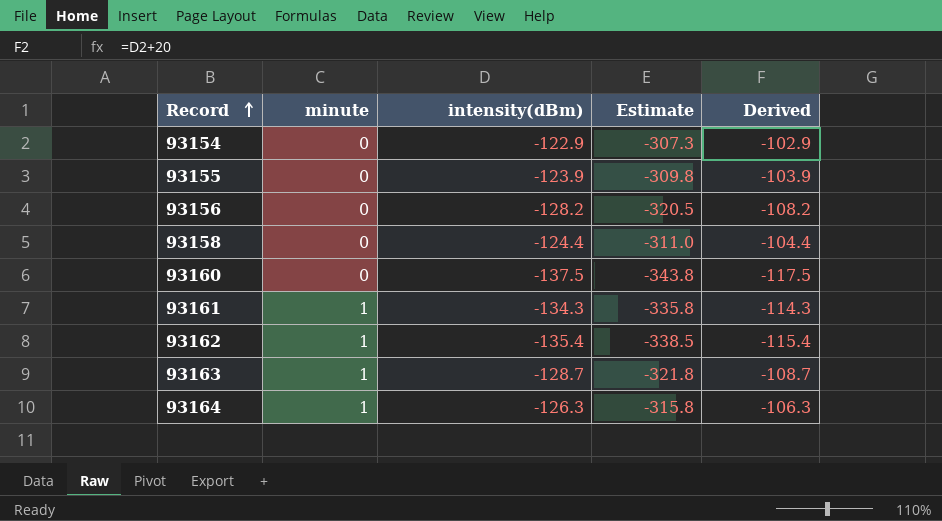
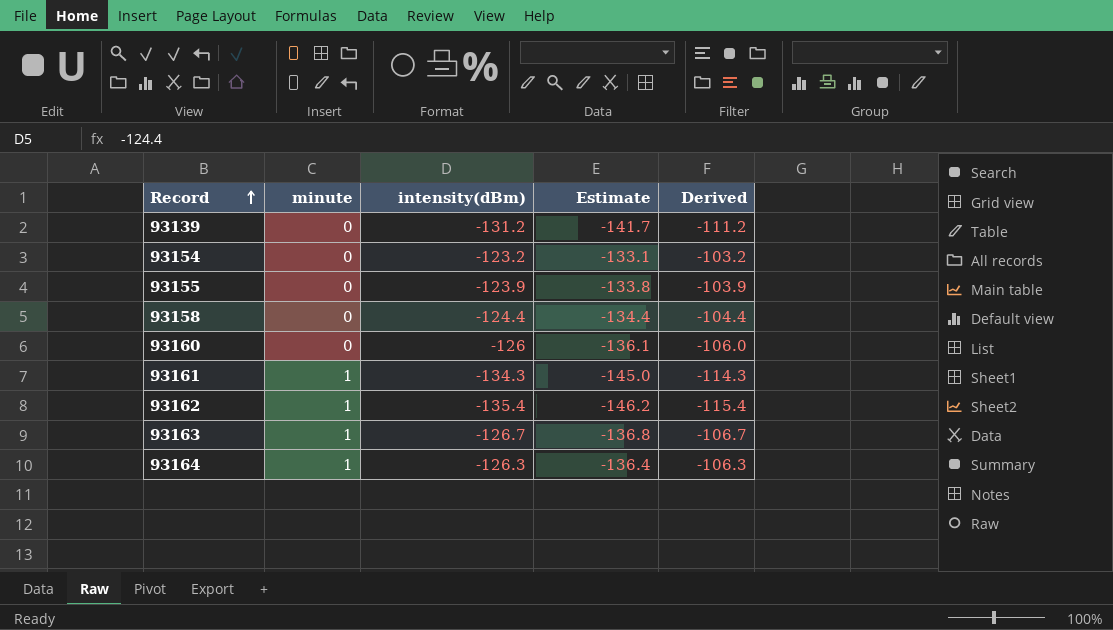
column Estimate | formula: [intensity(dBm)] * 2.5 -> [intensity(dBm)] * 1.08
row 93156: 0 | -128.2 | -320.5 | -108.2 -> none
row 93139: none -> 0 | -131.2 | -141.7 | -111.2
93154 | intensity(dBm): -122.9 -> -123.2
93154 | Derived: -102.9 -> -103.2
93160 | intensity(dBm): -137.5 -> -126
93160 | Derived: -117.5 -> -106.0
93163 | intensity(dBm): -128.7 -> -126.7
93163 | Derived: -108.7 -> -106.7

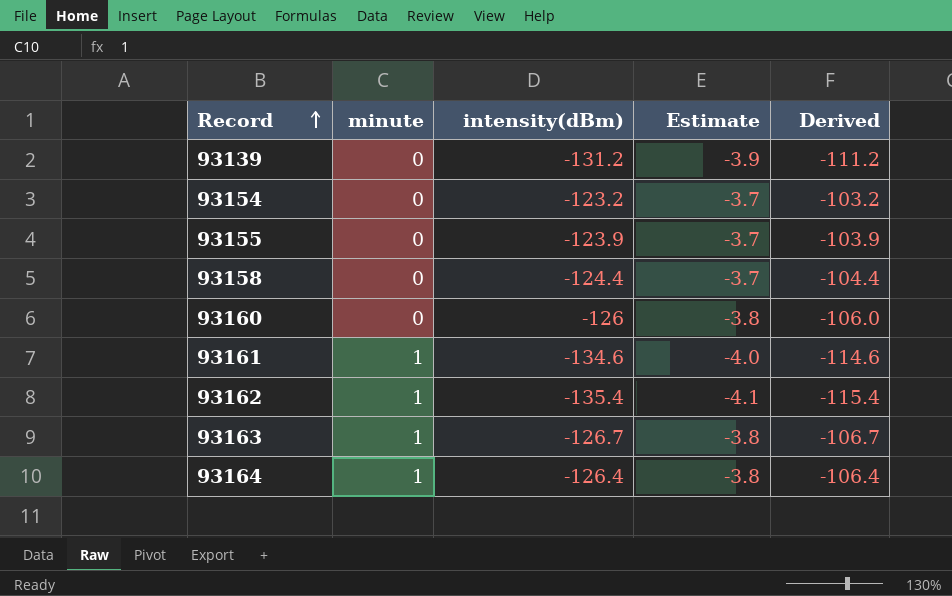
column Estimate | formula: [intensity(dBm)] * 1.08 -> [intensity(dBm)] * 0.03
93161 | intensity(dBm): -134.3 -> -134.6
93161 | Derived: -114.3 -> -114.6
93164 | intensity(dBm): -126.3 -> -126.4
93164 | Derived: -106.3 -> -106.4

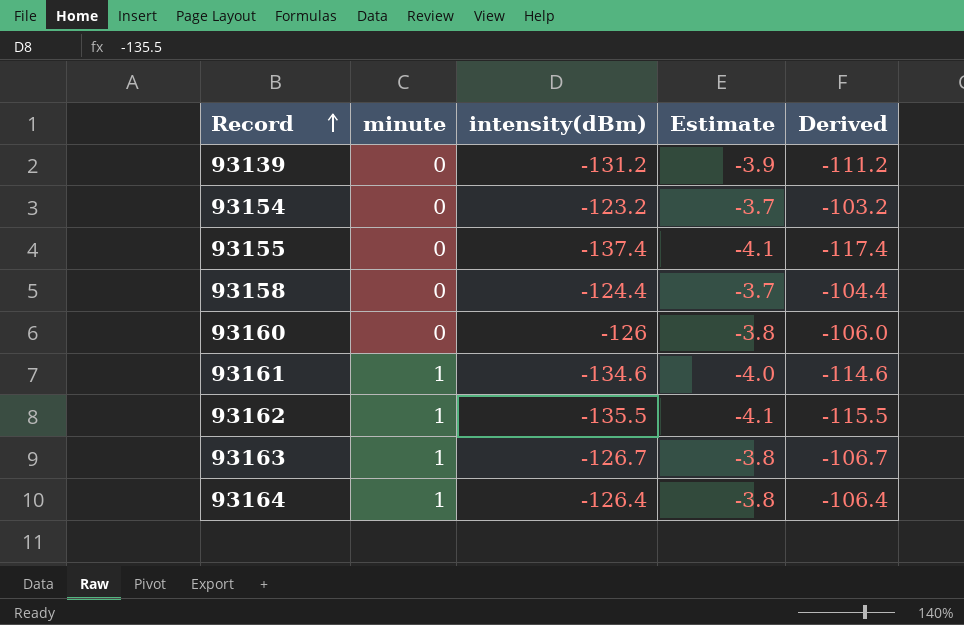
93155 | intensity(dBm): -123.9 -> -137.4
93155 | Estimate: -3.7 -> -4.1
93155 | Derived: -103.9 -> -117.4
93162 | intensity(dBm): -135.4 -> -135.5
93162 | Derived: -115.4 -> -115.5

